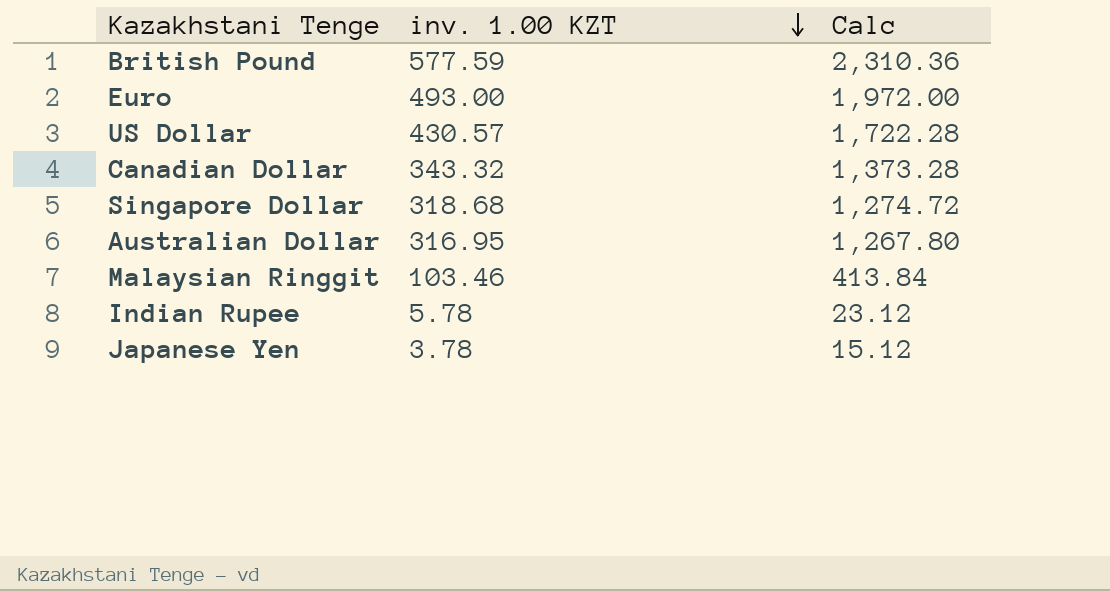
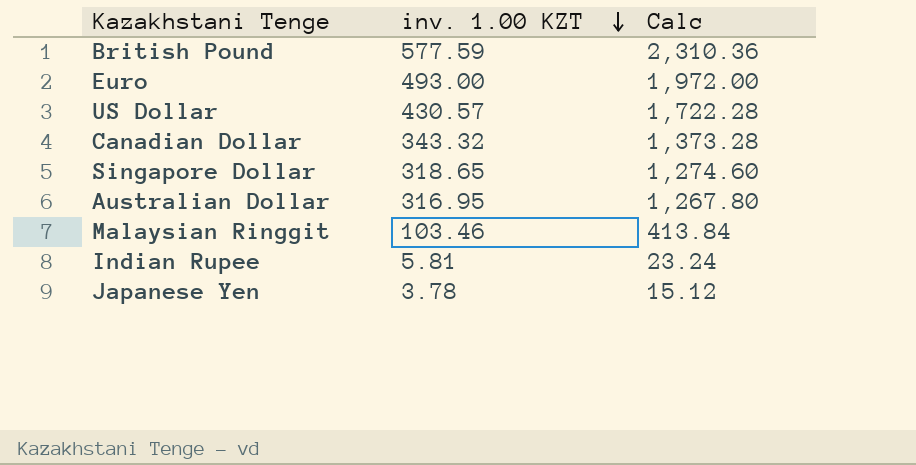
Singapore Dollar | inv. 1.00 KZT: 318.68 -> 318.65
Singapore Dollar | Calc: 1,274.72 -> 1,274.60
Indian Rupee | inv. 1.00 KZT: 5.78 -> 5.81
Indian Rupee | Calc: 23.12 -> 23.24

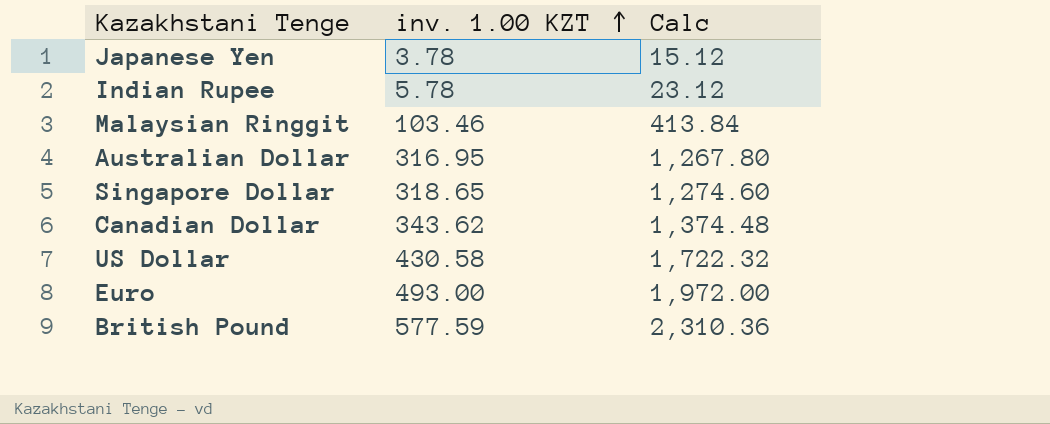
row order: inv. 1.00 KZT descending -> inv. 1.00 KZT ascending
Indian Rupee | inv. 1.00 KZT: 5.81 -> 5.78
Indian Rupee | Calc: 23.24 -> 23.12
Canadian Dollar | inv. 1.00 KZT: 343.32 -> 343.62
Canadian Dollar | Calc: 1,373.28 -> 1,374.48
US Dollar | inv. 1.00 KZT: 430.57 -> 430.58
US Dollar | Calc: 1,722.28 -> 1,722.32

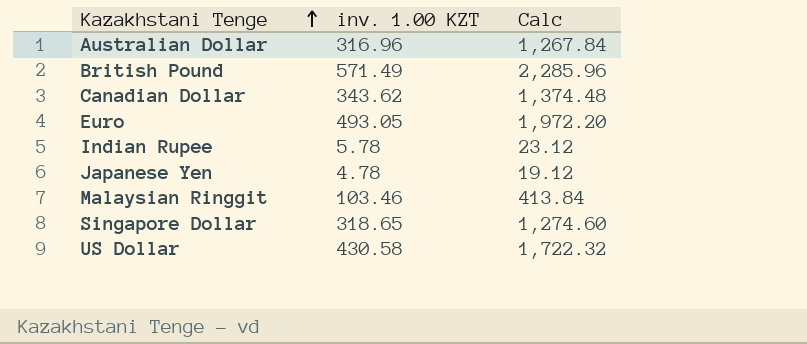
row order: inv. 1.00 KZT ascending -> Kazakhstani Tenge ascending
Australian Dollar | inv. 1.00 KZT: 316.95 -> 316.96
Australian Dollar | Calc: 1,267.80 -> 1,267.84
British Pound | inv. 1.00 KZT: 577.59 -> 571.49
British Pound | Calc: 2,310.36 -> 2,285.96
Euro | inv. 1.00 KZT: 493.00 -> 493.05
Euro | Calc: 1,972.00 -> 1,972.20
Japanese Yen | inv. 1.00 KZT: 3.78 -> 4.78
Japanese Yen | Calc: 15.12 -> 19.12

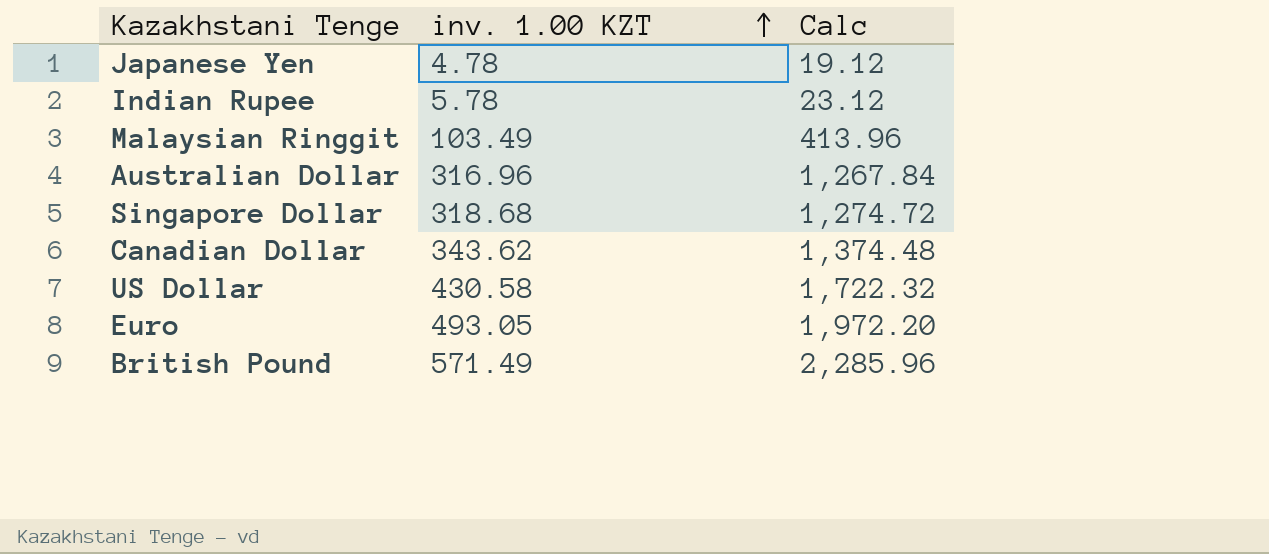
row order: Kazakhstani Tenge ascending -> inv. 1.00 KZT ascending
Malaysian Ringgit | inv. 1.00 KZT: 103.46 -> 103.49
Malaysian Ringgit | Calc: 413.84 -> 413.96
Singapore Dollar | inv. 1.00 KZT: 318.65 -> 318.68
Singapore Dollar | Calc: 1,274.60 -> 1,274.72

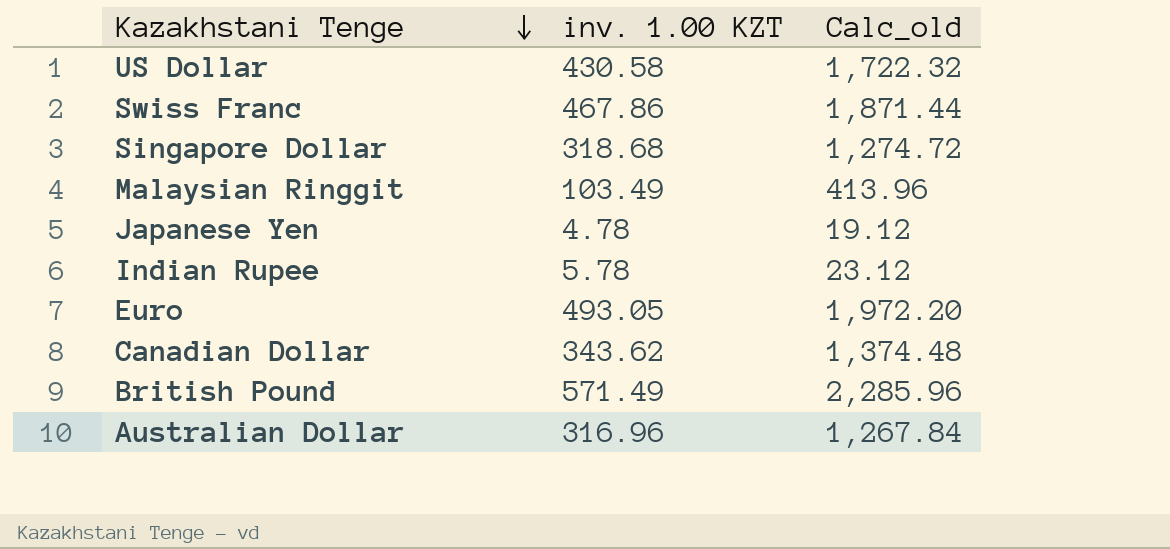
row order: inv. 1.00 KZT ascending -> Kazakhstani Tenge descending
column name: Calc -> Calc_old
row Swiss Franc: none -> 467.86 | 1,871.44

